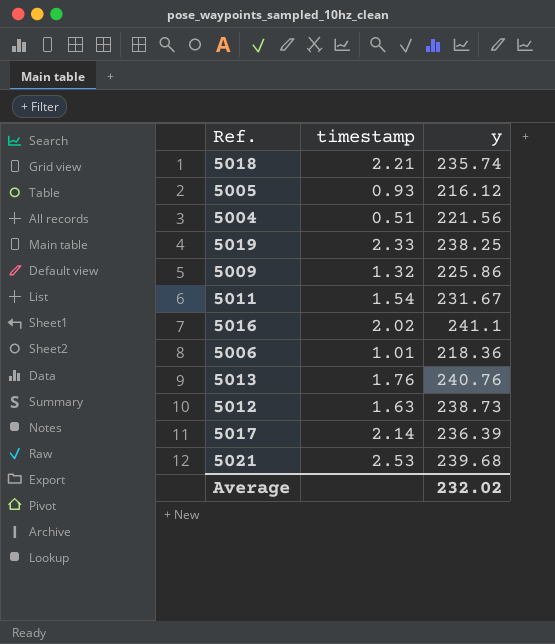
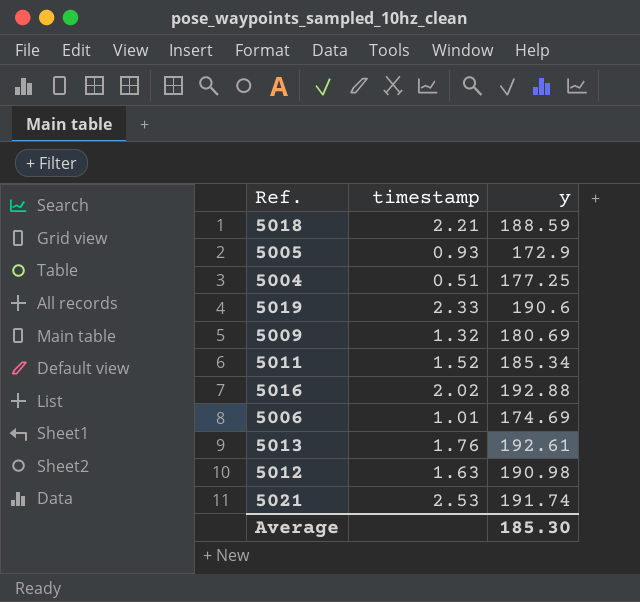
row 5017: 2.14 | 236.39 -> none
5018 | y: 235.74 -> 188.59
5005 | y: 216.12 -> 172.9
5004 | y: 221.56 -> 177.25
5019 | y: 238.25 -> 190.6
5009 | y: 225.86 -> 180.69
5011 | timestamp: 1.54 -> 1.52
5011 | y: 231.67 -> 185.34
5016 | y: 241.1 -> 192.88
5006 | y: 218.36 -> 174.69
5013 | y: 240.76 -> 192.61
5012 | y: 238.73 -> 190.98
5021 | y: 239.68 -> 191.74
Average | y: 232.02 -> 185.30

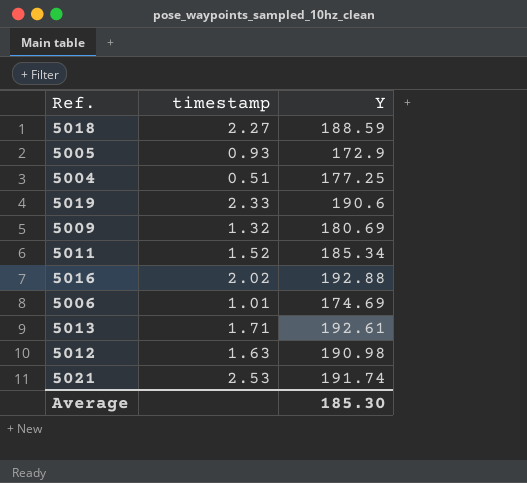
column name: y -> Y
5018 | timestamp: 2.21 -> 2.27
5013 | timestamp: 1.76 -> 1.71

